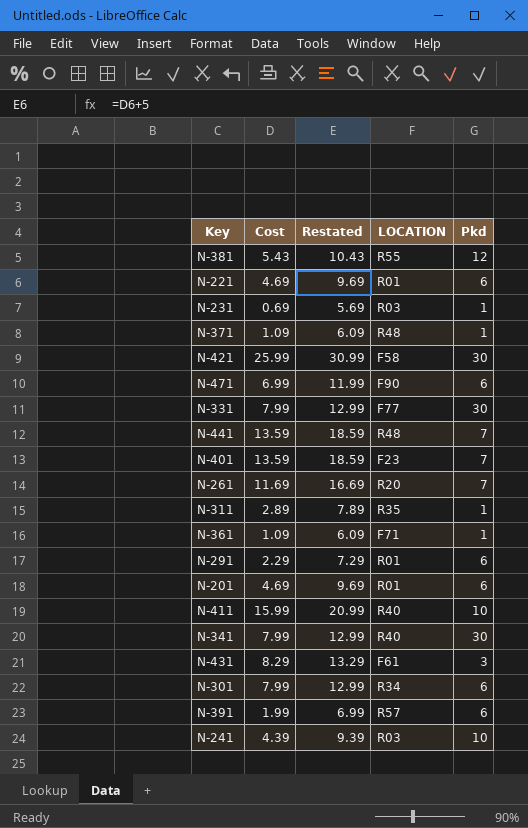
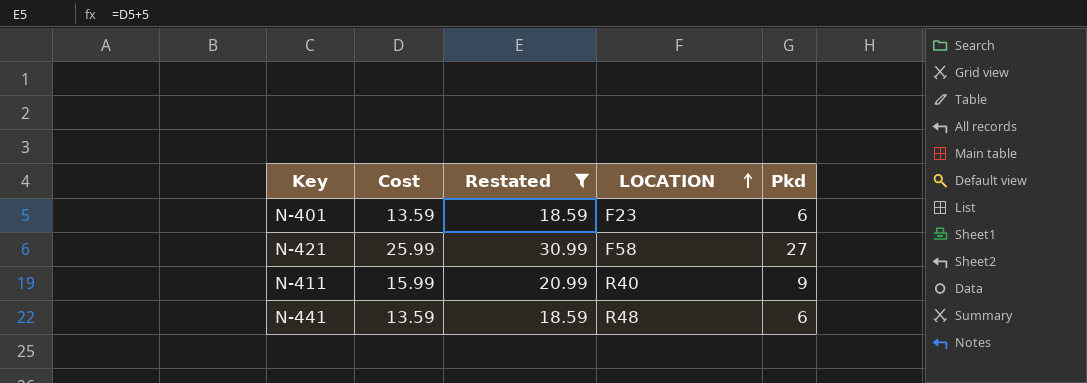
filter: none -> Restated >= 18.59
row order: none -> LOCATION ascending
N-401 | Pkd: 7 -> 6
N-421 | Pkd: 30 -> 27
N-411 | Pkd: 10 -> 9
N-441 | Pkd: 7 -> 6

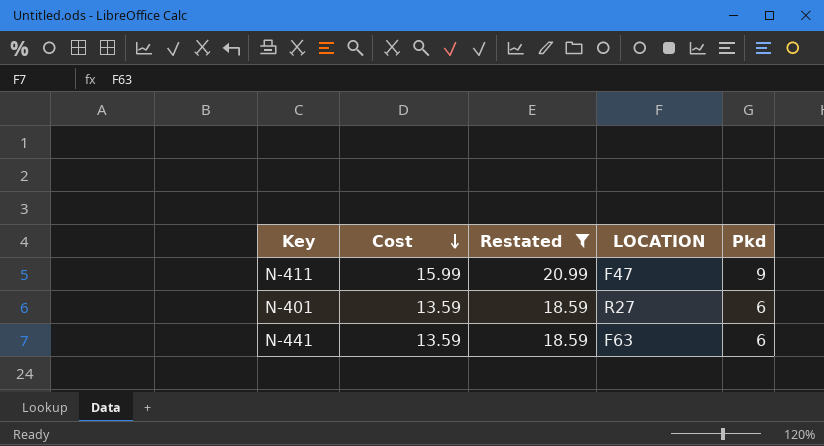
row order: LOCATION ascending -> Cost descending
row N-421: 25.99 | 30.99 | F58 | 27 -> none
N-411 | LOCATION: R40 -> F47
N-401 | LOCATION: F23 -> R27
N-441 | LOCATION: R48 -> F63

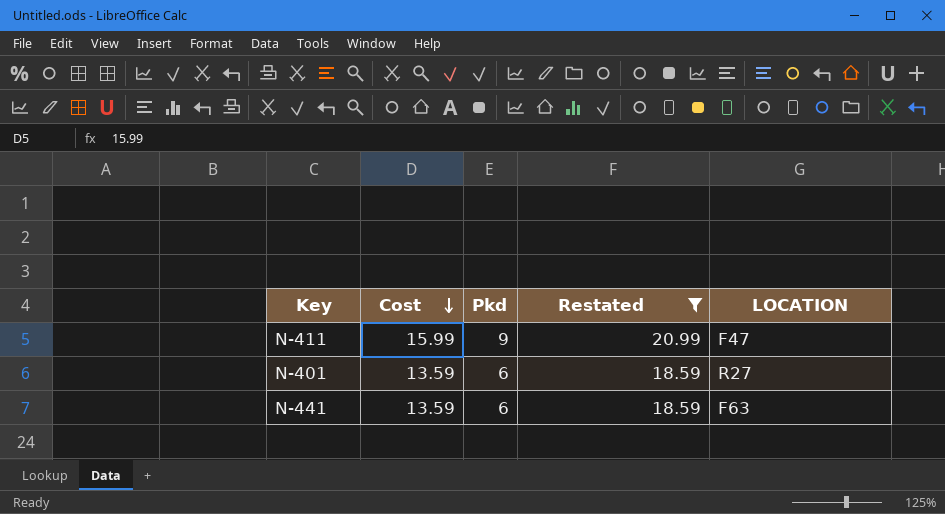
column Pkd | position: 5 -> 3

